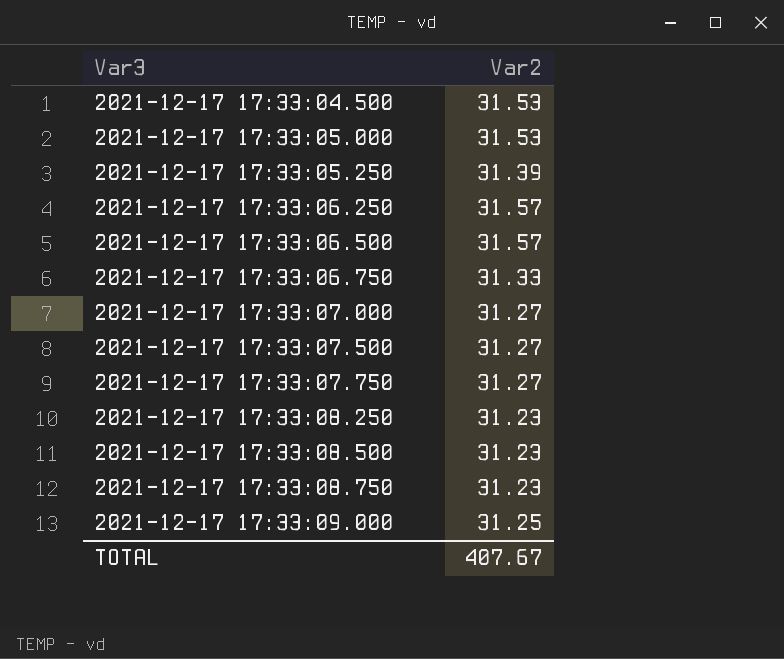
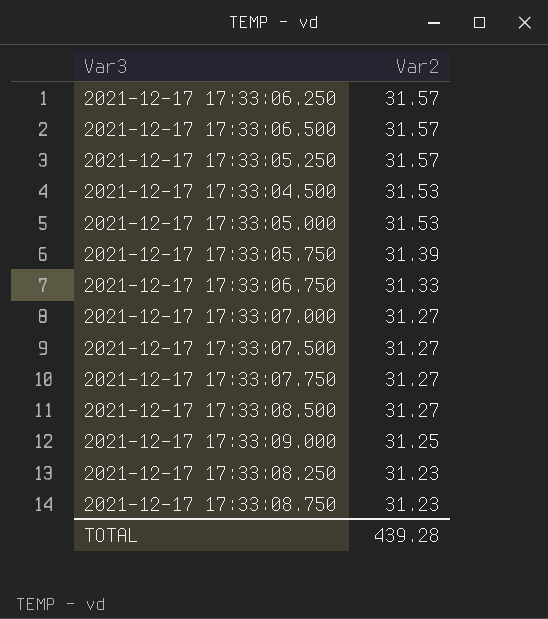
row order: Var3 ascending -> Var2 descending
2021-12-17 17:33:05.250 | Var2: 31.39 -> 31.57
row 2021-12-17 17:33:05.750: none -> 31.39
2021-12-17 17:33:08.500 | Var2: 31.23 -> 31.27
TOTAL | Var2: 407.67 -> 439.28

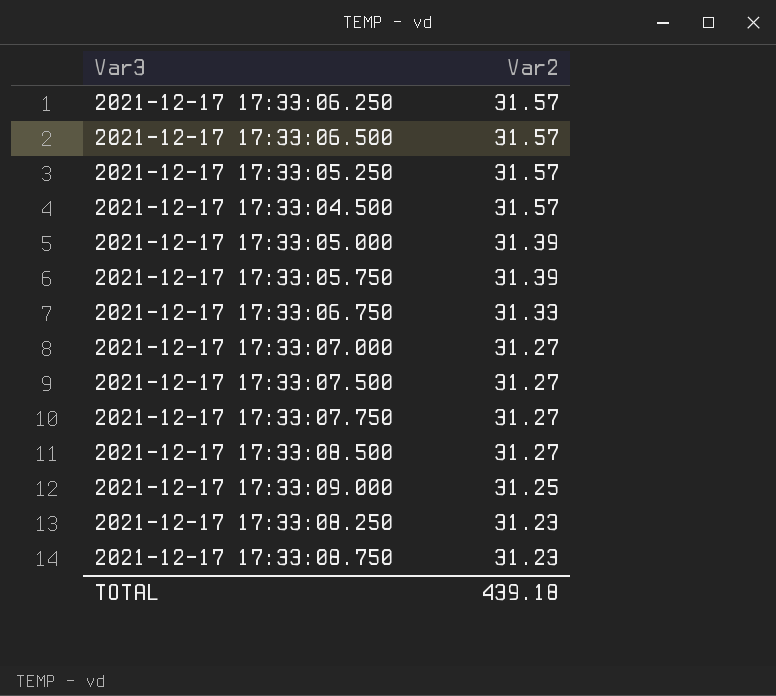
2021-12-17 17:33:04.500 | Var2: 31.53 -> 31.57
2021-12-17 17:33:05.000 | Var2: 31.53 -> 31.39
TOTAL | Var2: 439.28 -> 439.18

